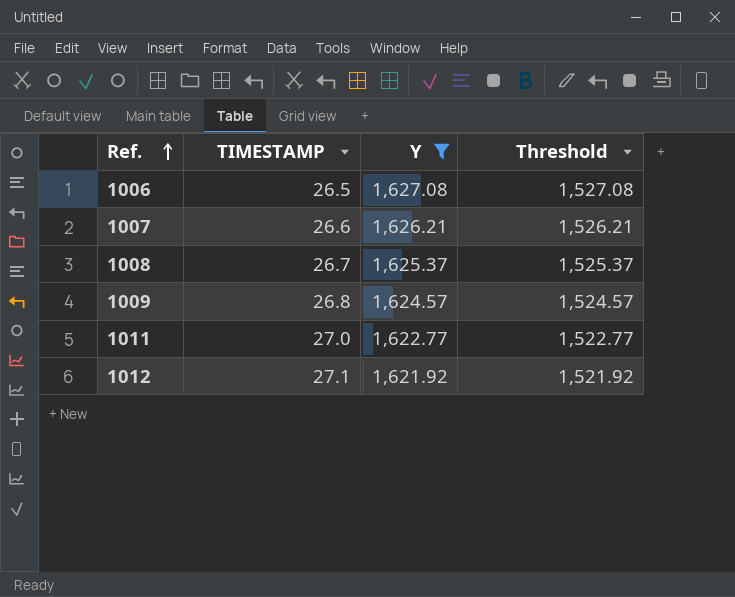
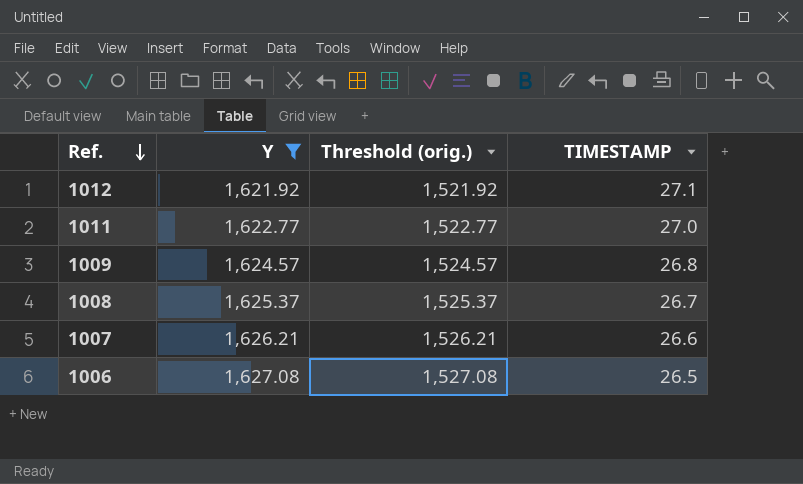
row order: Ref. ascending -> Ref. descending
column name: Threshold -> Threshold (orig.)
column TIMESTAMP | position: 2 -> 4

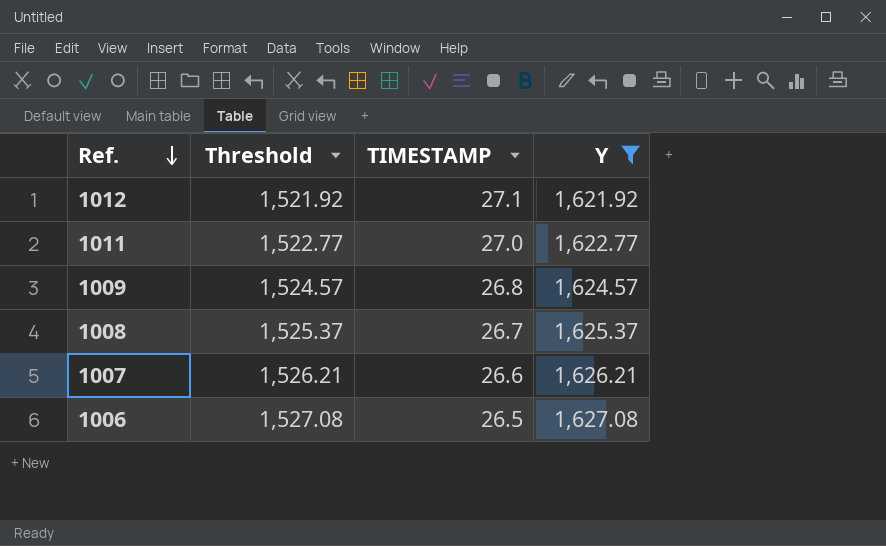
column name: Threshold (orig.) -> Threshold
column Y | position: 2 -> 4

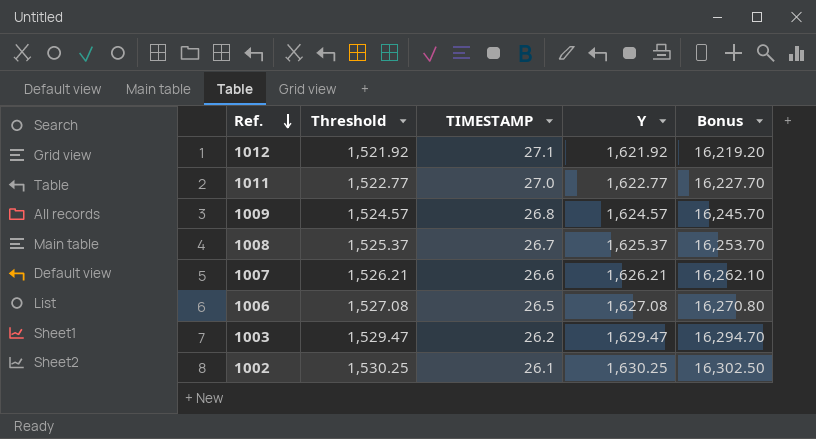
filter: Y <= 1,627.08 -> none
column Bonus | formula: none -> [Y] * 10

